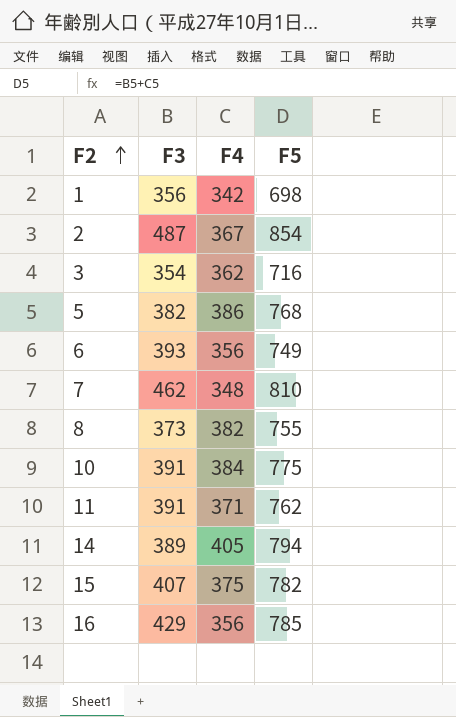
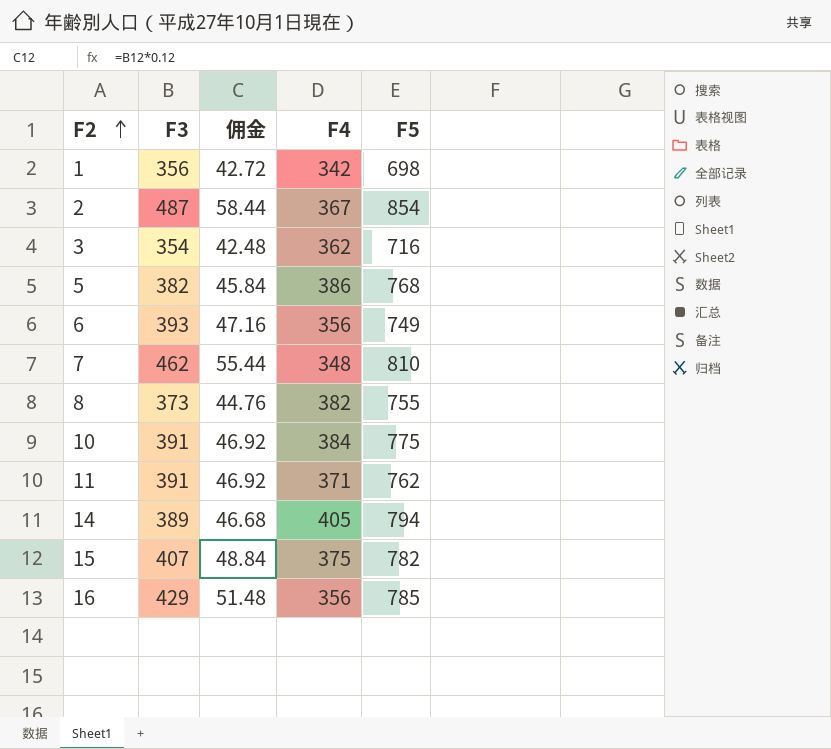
column 佣金 | formula: none -> [F3] * 0.12

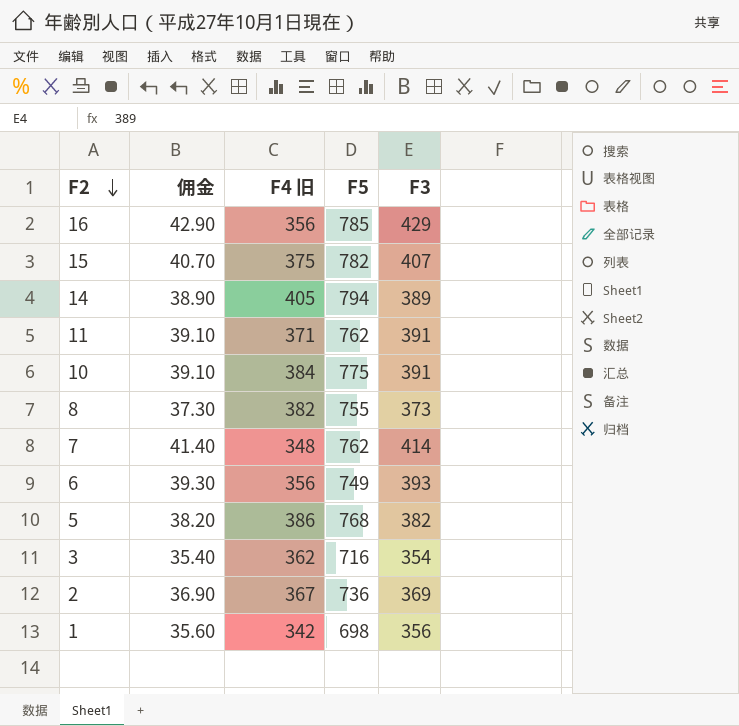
row order: F2 ascending -> F2 descending
column 佣金 | formula: [F3] * 0.12 -> [F3] * 0.1
column name: F4 -> F4 旧
column F3 | position: 2 -> 5
7 | F5: 810 -> 762
7 | F3: 462 -> 414
2 | F5: 854 -> 736
2 | F3: 487 -> 369

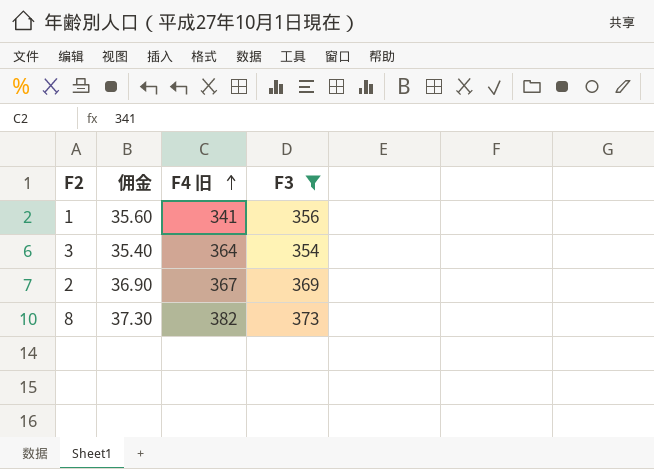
filter: none -> F3 <= 373
row order: F2 descending -> F4 旧 ascending
column F5 | formula: [F4 旧] + [F3] -> none
1 | F4 旧: 342 -> 341
3 | F4 旧: 362 -> 364

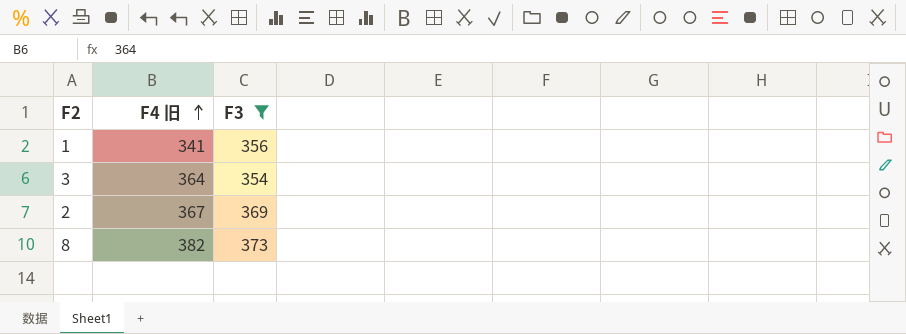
column 佣金 | formula: [F3] * 0.1 -> none

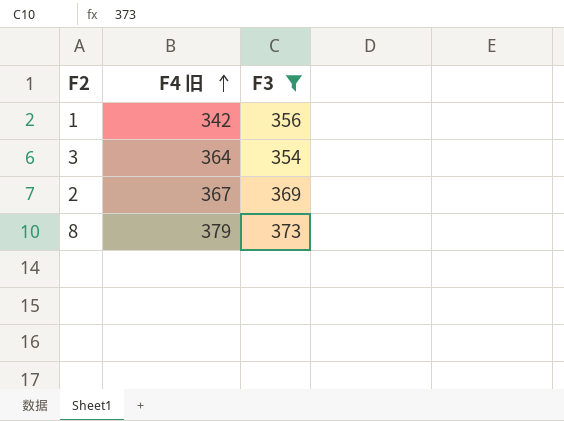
1 | F4 旧: 341 -> 342
8 | F4 旧: 382 -> 379

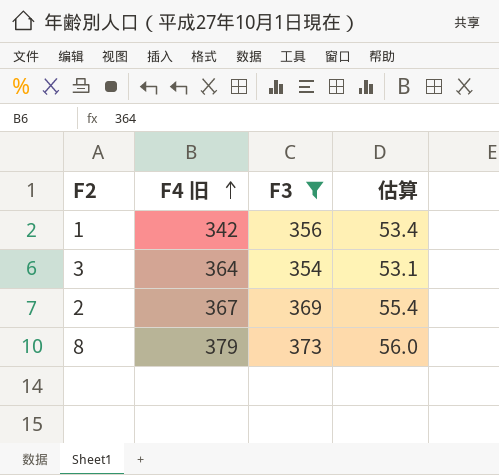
column 估算 | formula: none -> [F3] * 0.15

